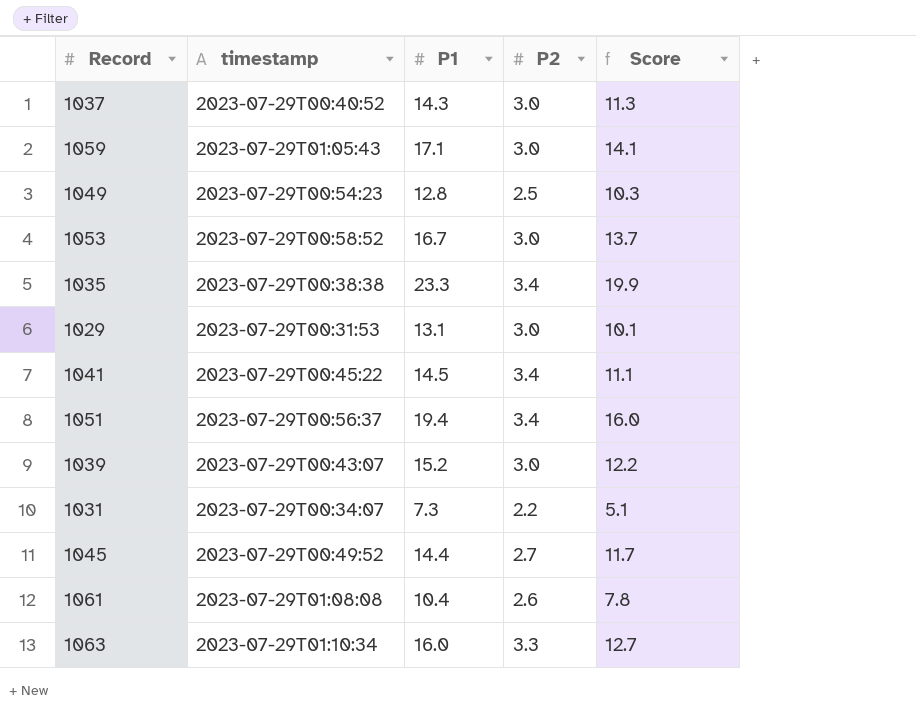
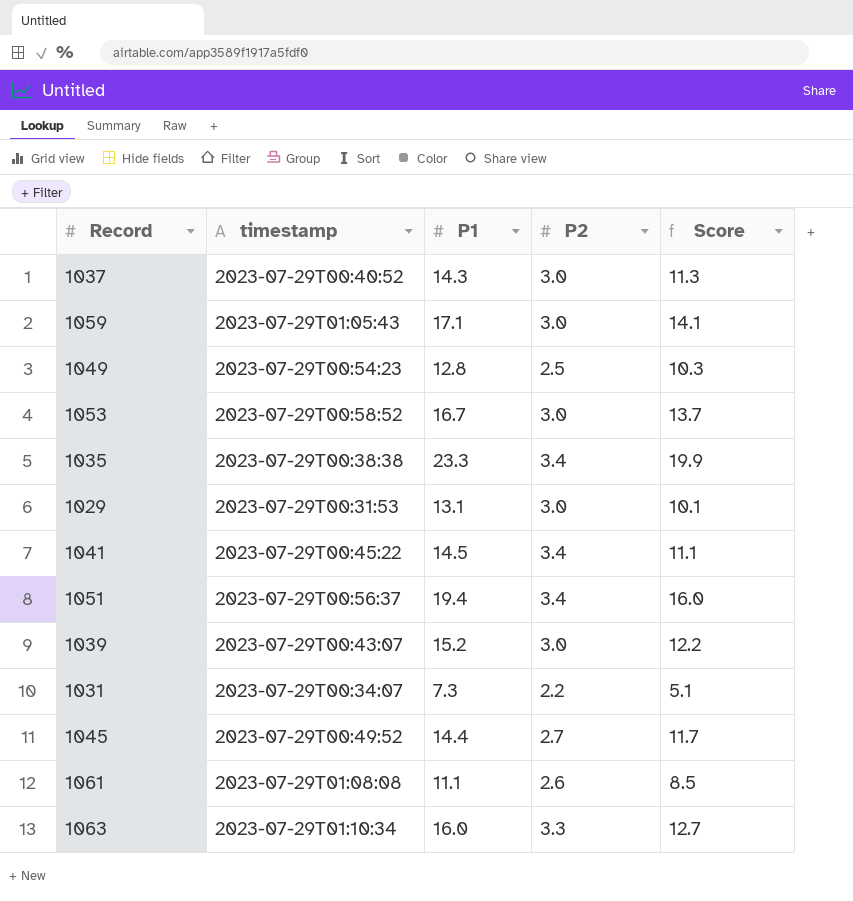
1061 | P1: 10.4 -> 11.1
1061 | Score: 7.8 -> 8.5

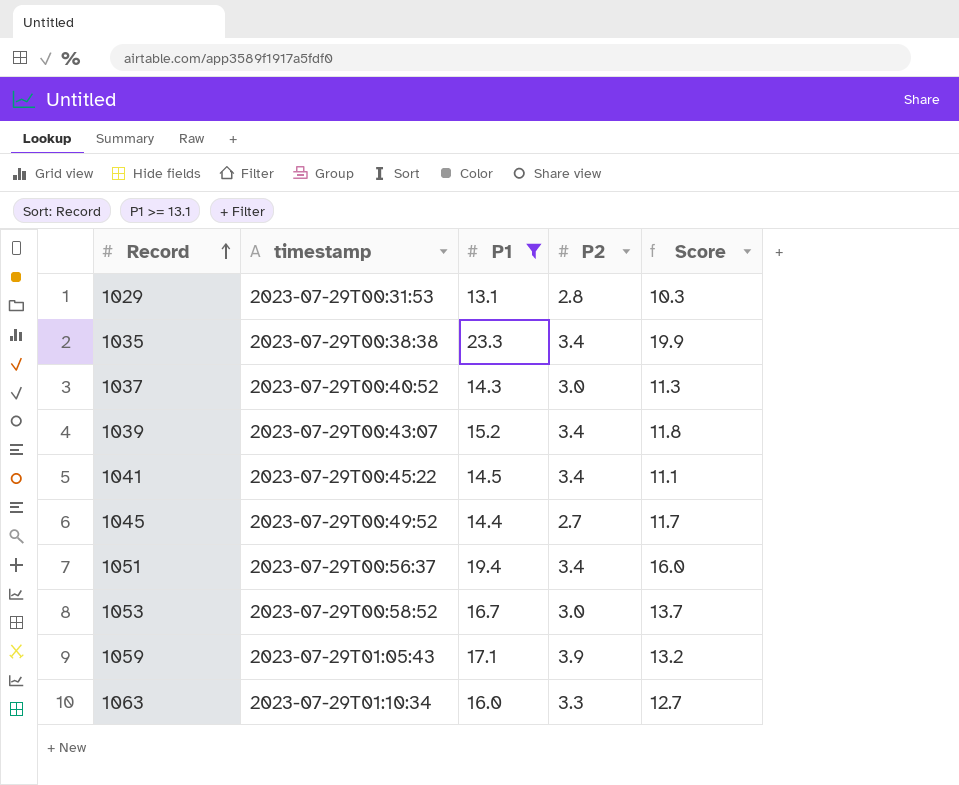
filter: none -> P1 >= 13.1
row order: none -> Record ascending
1029 | P2: 3.0 -> 2.8
1029 | Score: 10.1 -> 10.3
1039 | P2: 3.0 -> 3.4
1039 | Score: 12.2 -> 11.8
1059 | P2: 3.0 -> 3.9
1059 | Score: 14.1 -> 13.2

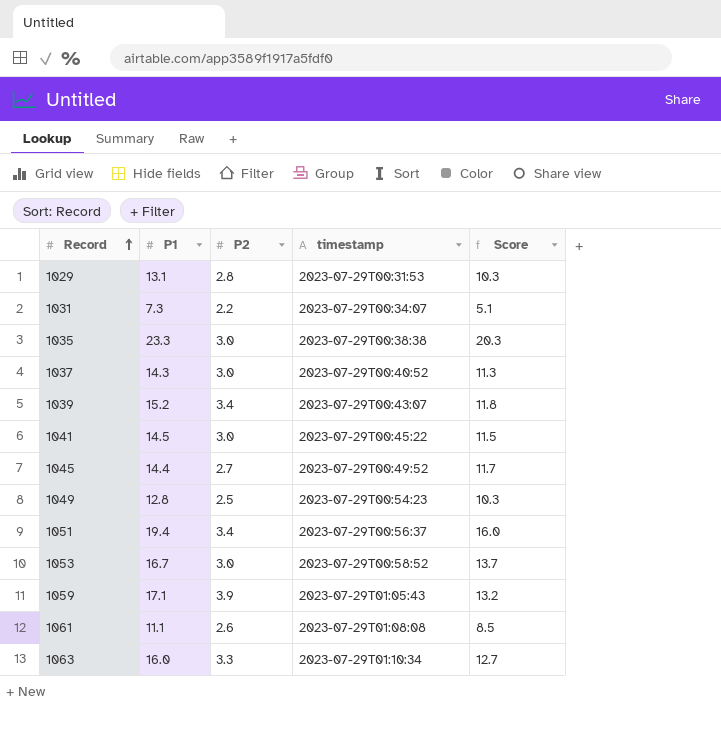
filter: P1 >= 13.1 -> none
column timestamp | position: 2 -> 4
1035 | P2: 3.4 -> 3.0
1035 | Score: 19.9 -> 20.3
1041 | P2: 3.4 -> 3.0
1041 | Score: 11.1 -> 11.5

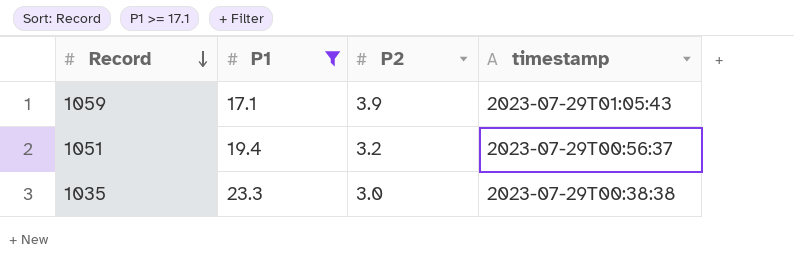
filter: none -> P1 >= 17.1
row order: Record ascending -> Record descending
column Score | formula: [P1] - [P2] -> none
1051 | P2: 3.4 -> 3.2

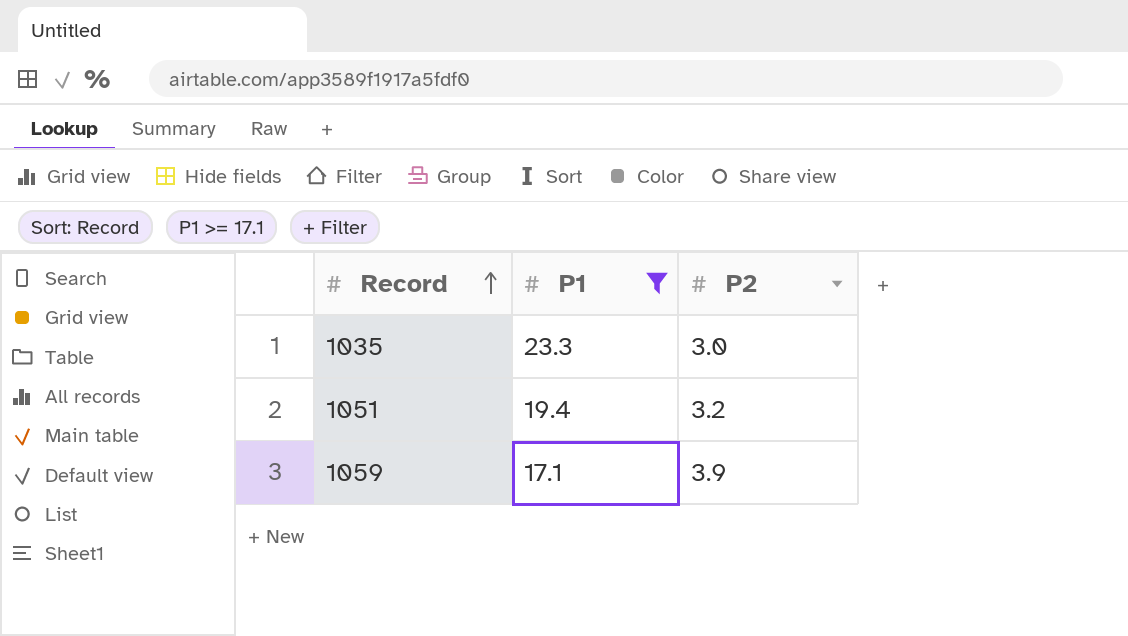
row order: Record descending -> Record ascending
column timestamp | position: 4 -> none

